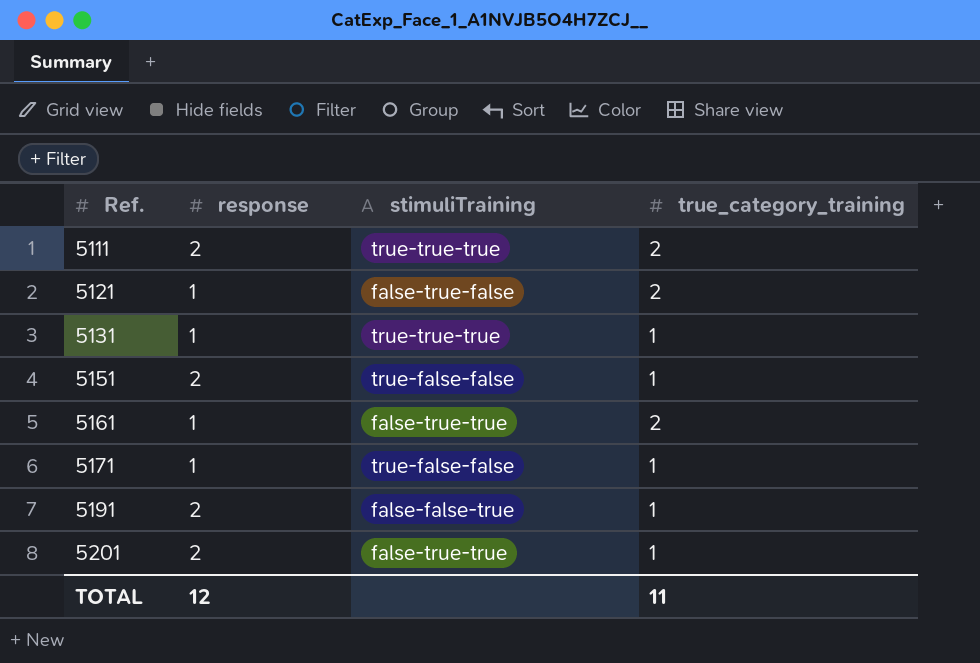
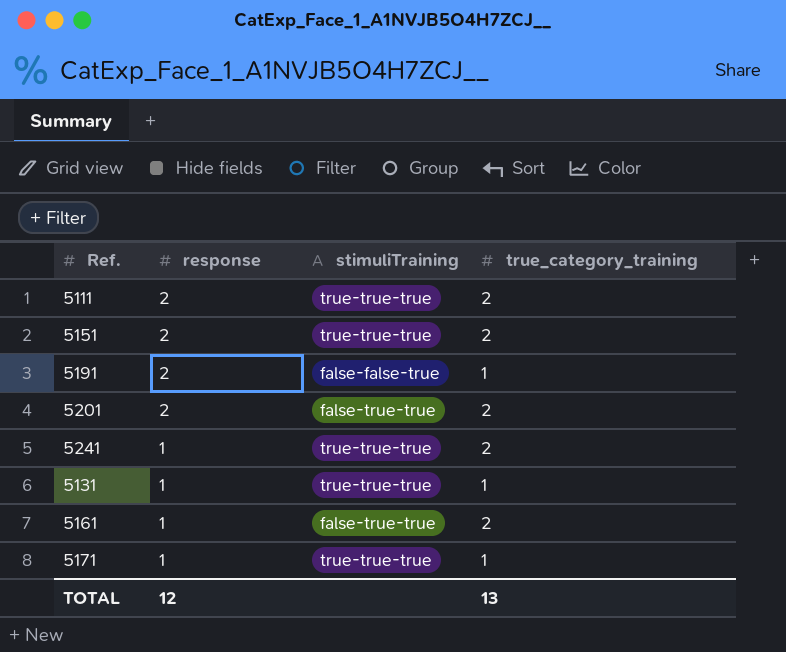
row order: Ref. ascending -> response descending
row 5121: 1 | false-true-false | 2 -> none
5151 | stimuliTraining: true-false-false -> true-true-true
5151 | true_category_training: 1 -> 2
5201 | true_category_training: 1 -> 2
row 5241: none -> 1 | true-true-true | 2
5171 | stimuliTraining: true-false-false -> true-true-true
TOTAL | true_category_training: 11 -> 13

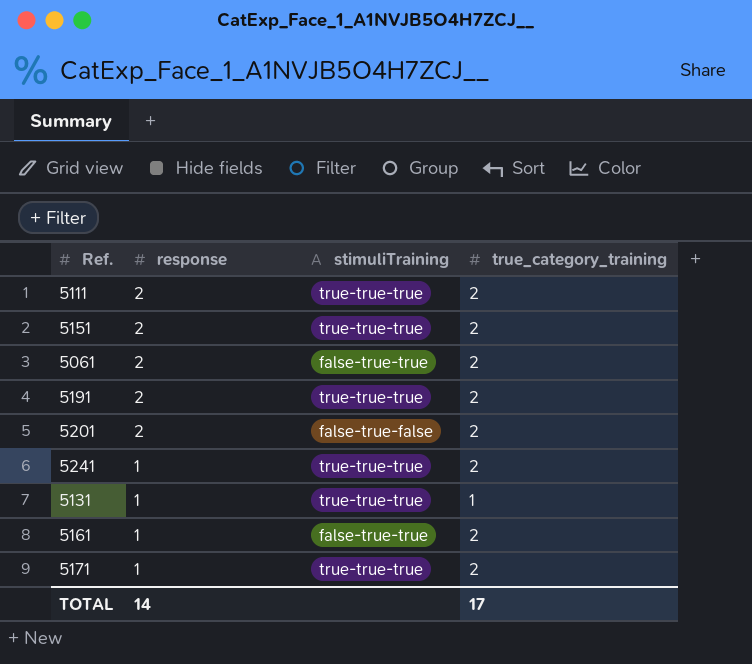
row 5061: none -> 2 | false-true-true | 2
5191 | stimuliTraining: false-false-true -> true-true-true
5191 | true_category_training: 1 -> 2
5201 | stimuliTraining: false-true-true -> false-true-false
5171 | true_category_training: 1 -> 2
TOTAL | response: 12 -> 14
TOTAL | true_category_training: 13 -> 17

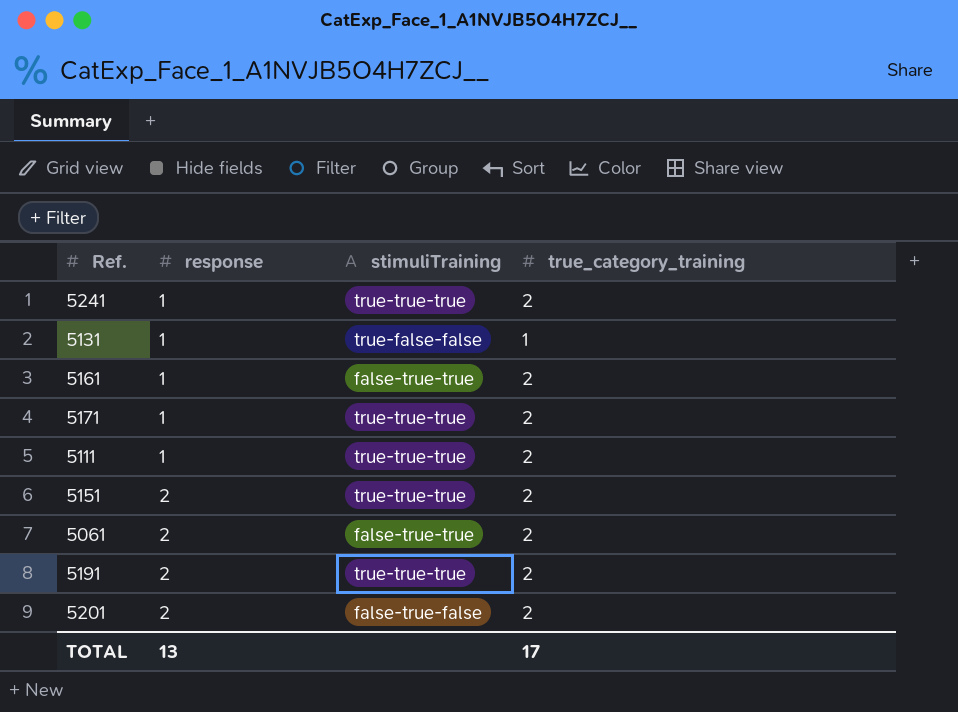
row order: response descending -> response ascending
5131 | stimuliTraining: true-true-true -> true-false-false
5111 | response: 2 -> 1
TOTAL | response: 14 -> 13

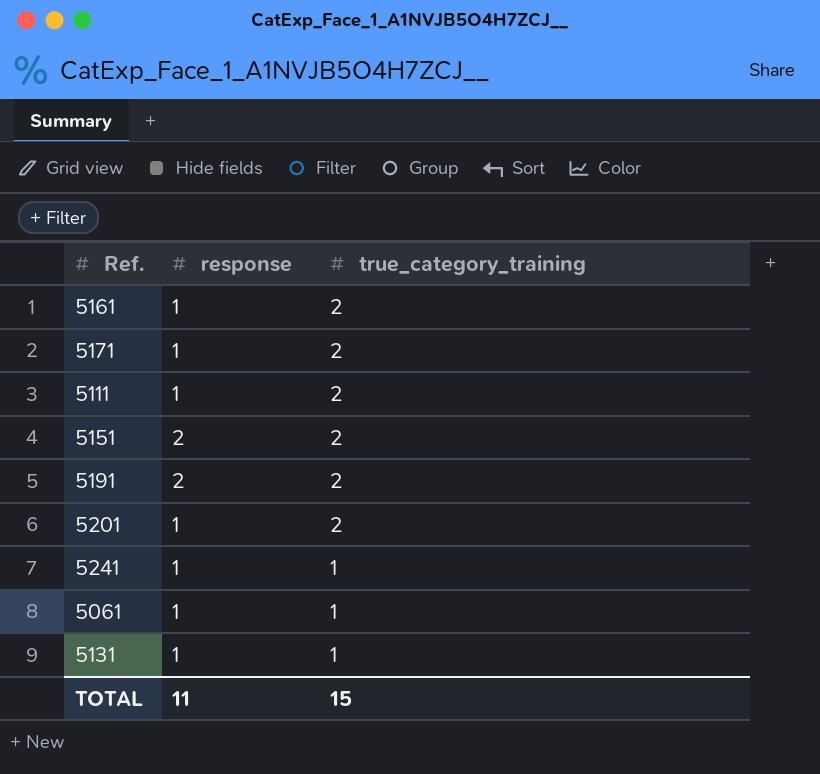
row order: response ascending -> true_category_training descending
column stimuliTraining | position: 3 -> none
5201 | response: 2 -> 1
5241 | true_category_training: 2 -> 1
5061 | response: 2 -> 1
5061 | true_category_training: 2 -> 1
TOTAL | response: 13 -> 11
TOTAL | true_category_training: 17 -> 15

